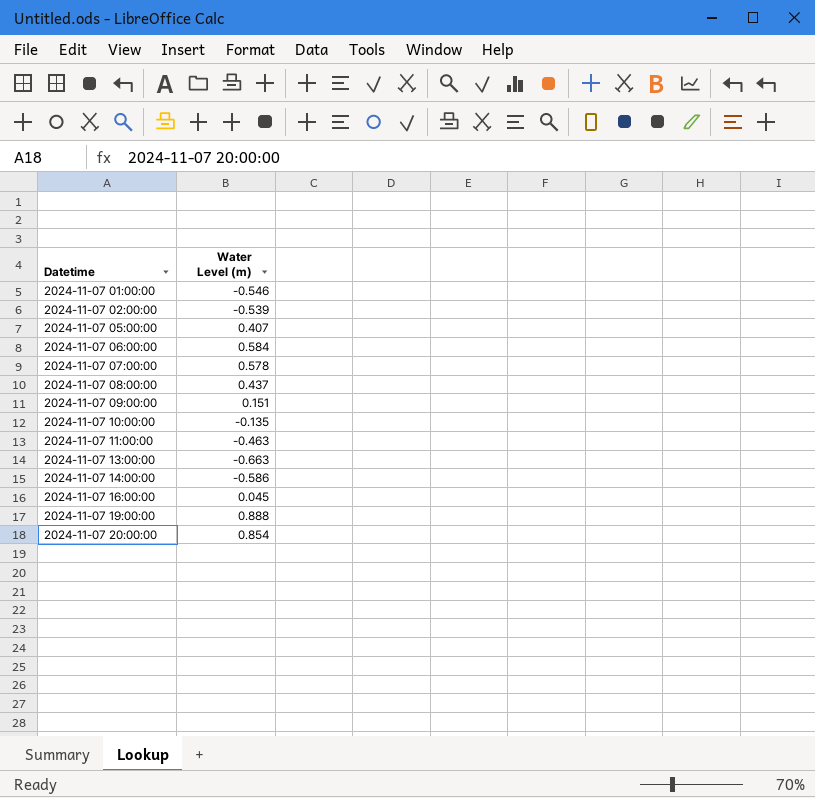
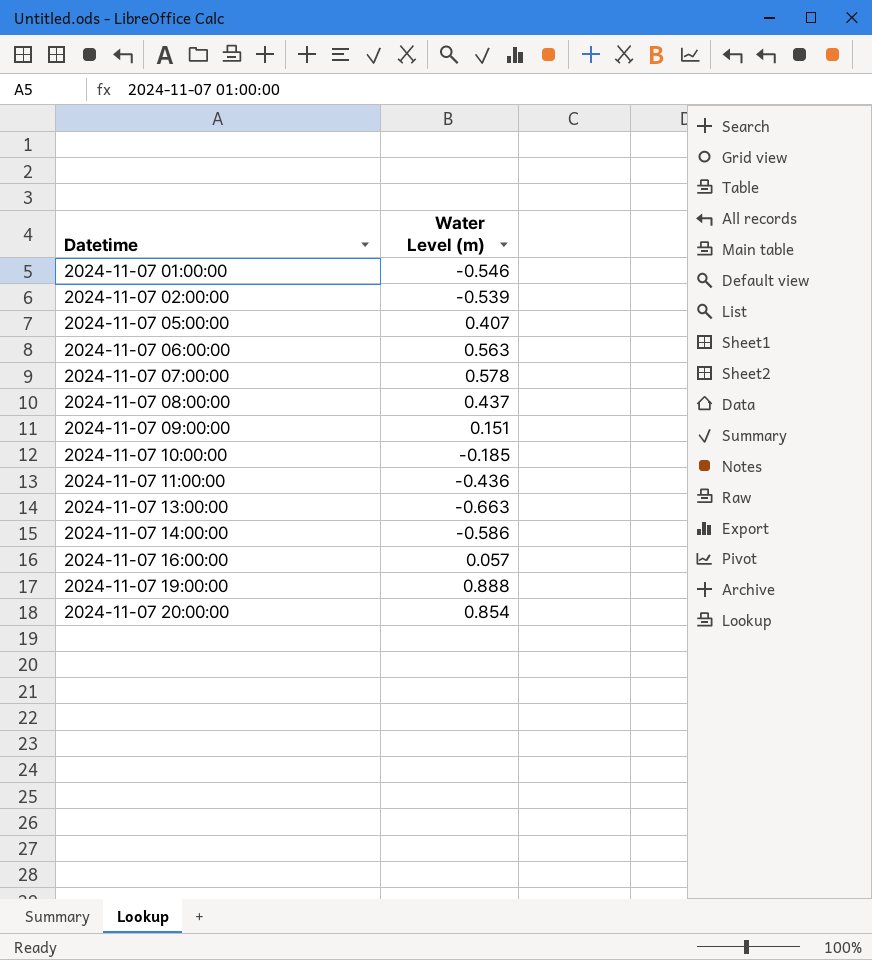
2024-11-07 06:00:00 | Water Level (m): 0.584 -> 0.563
2024-11-07 10:00:00 | Water Level (m): -0.135 -> -0.185
2024-11-07 11:00:00 | Water Level (m): -0.463 -> -0.436
2024-11-07 16:00:00 | Water Level (m): 0.045 -> 0.057

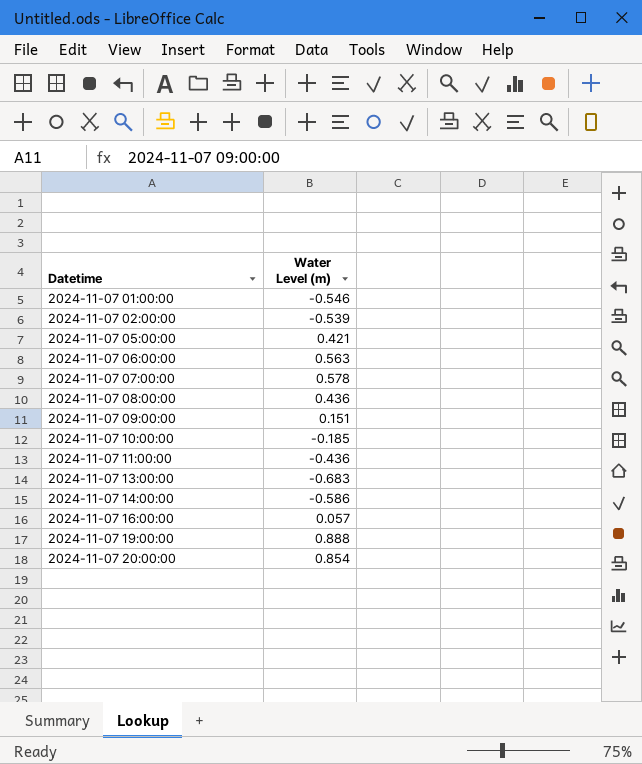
2024-11-07 05:00:00 | Water Level (m): 0.407 -> 0.421
2024-11-07 08:00:00 | Water Level (m): 0.437 -> 0.436
2024-11-07 13:00:00 | Water Level (m): -0.663 -> -0.683

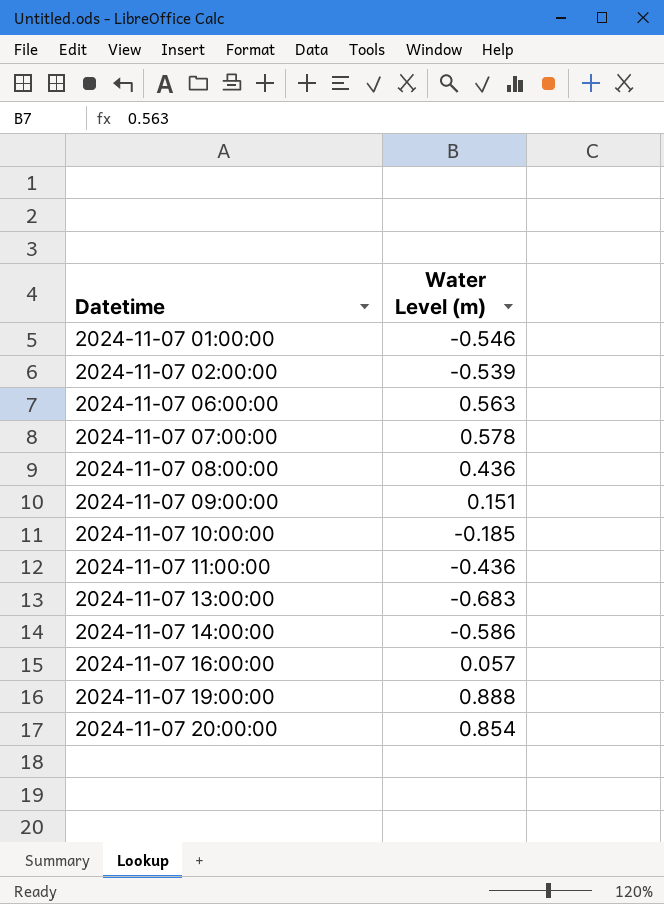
row 2024-11-07 05:00:00: 0.421 -> none

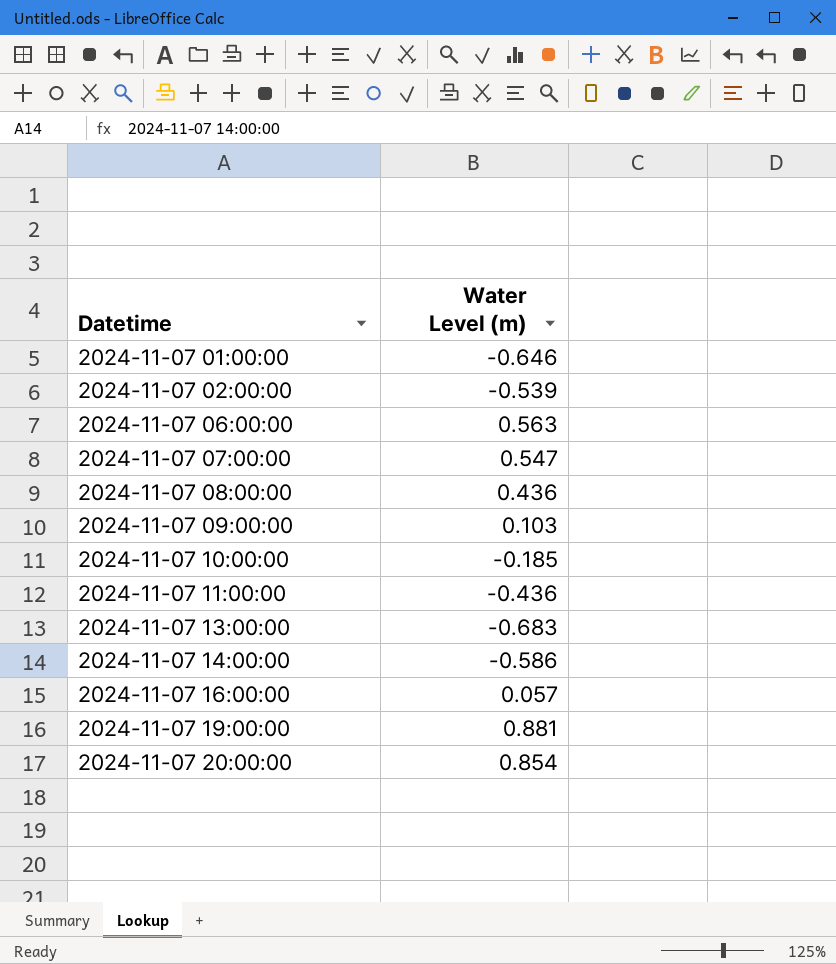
2024-11-07 01:00:00 | Water Level (m): -0.546 -> -0.646
2024-11-07 07:00:00 | Water Level (m): 0.578 -> 0.547
2024-11-07 09:00:00 | Water Level (m): 0.151 -> 0.103
2024-11-07 19:00:00 | Water Level (m): 0.888 -> 0.881

